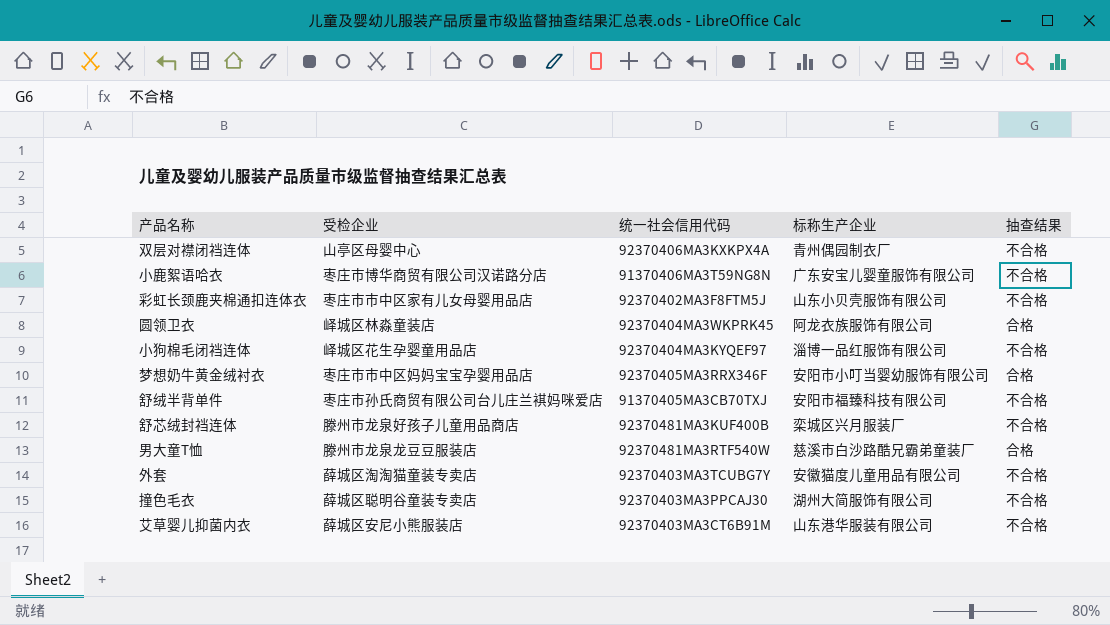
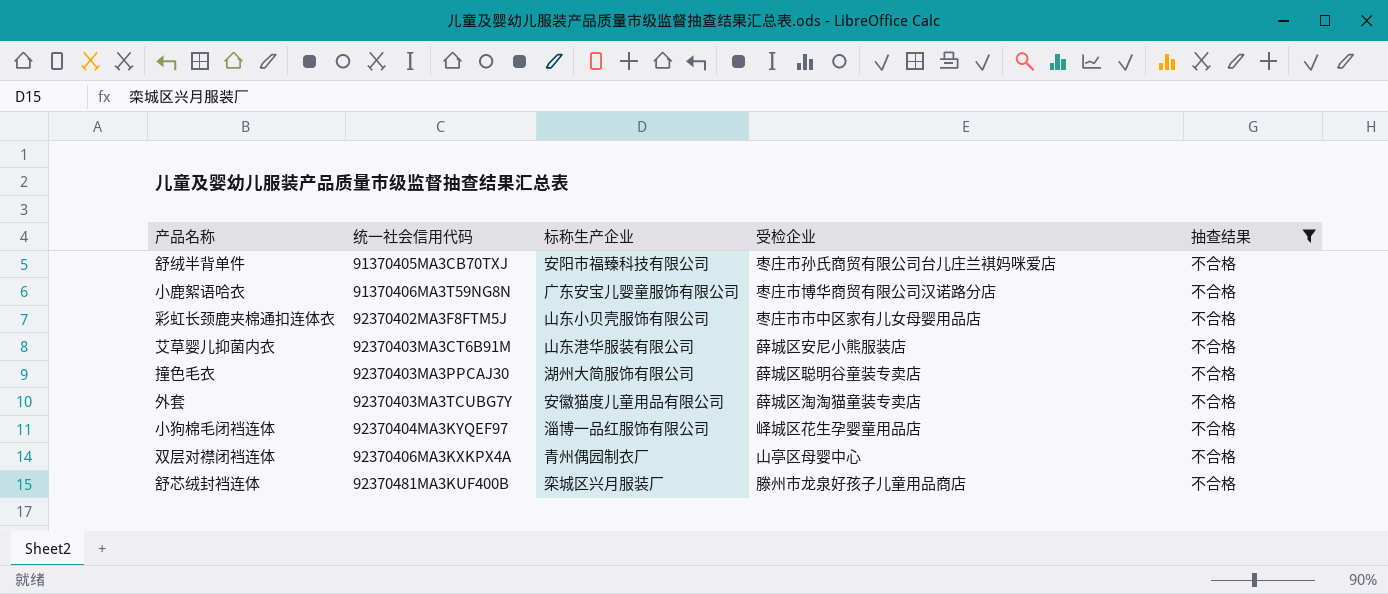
filter: none -> 抽查结果 = 不合格
row order: none -> 统一社会信用代码 ascending
column 受检企业 | position: 2 -> 4

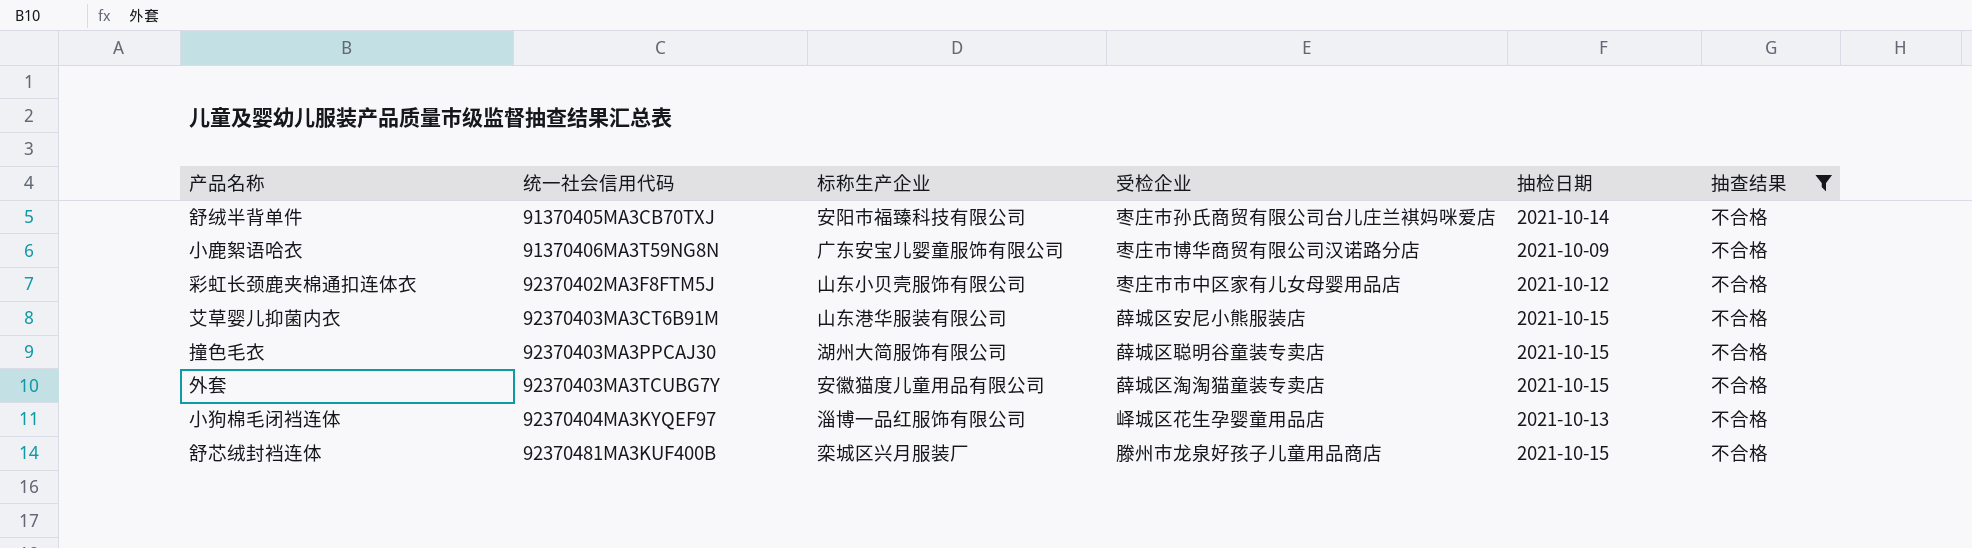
column 抽检日期 | position: none -> 5
row 双层对襟闭裆连体: 92370406MA3KXKPX4A | 青州偶园制衣厂 | 山亭区母婴中心 | 不合格 -> none

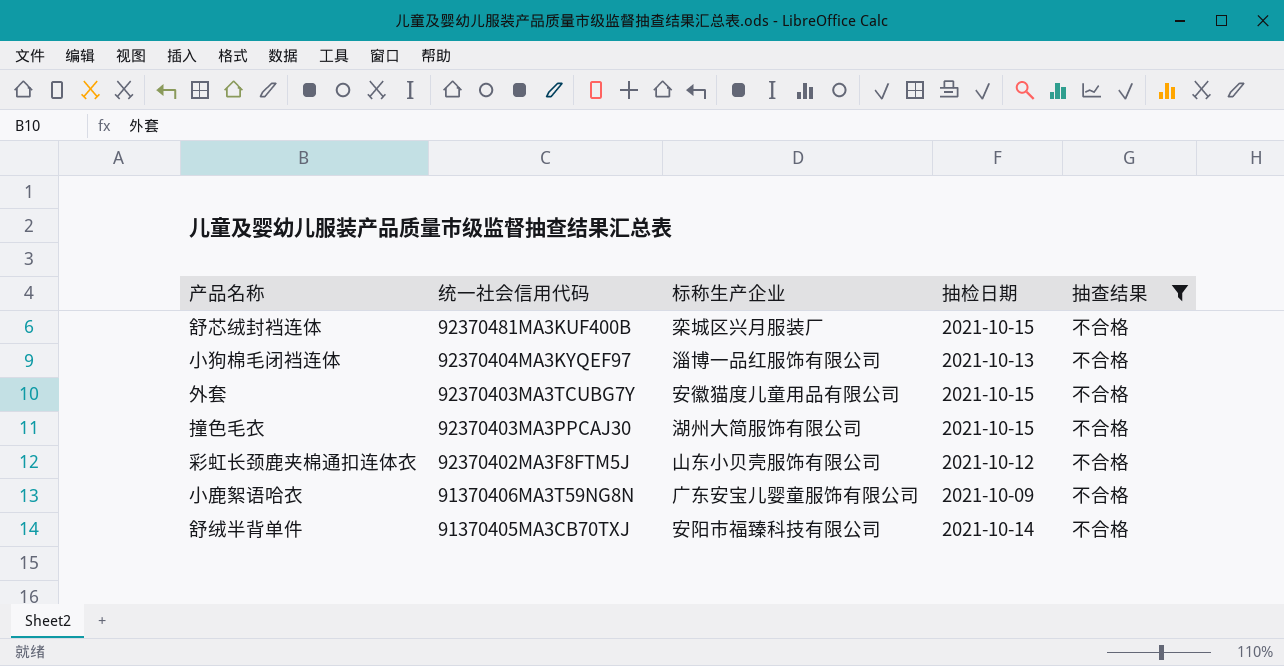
row order: 统一社会信用代码 ascending -> 统一社会信用代码 descending
column 受检企业 | position: 4 -> none
row 艾草婴儿抑菌内衣: 92370403MA3CT6B91M | 山东港华服装有限公司 | 薛城区安尼小熊服装店 | 2021-10-15 | 不合格 -> none

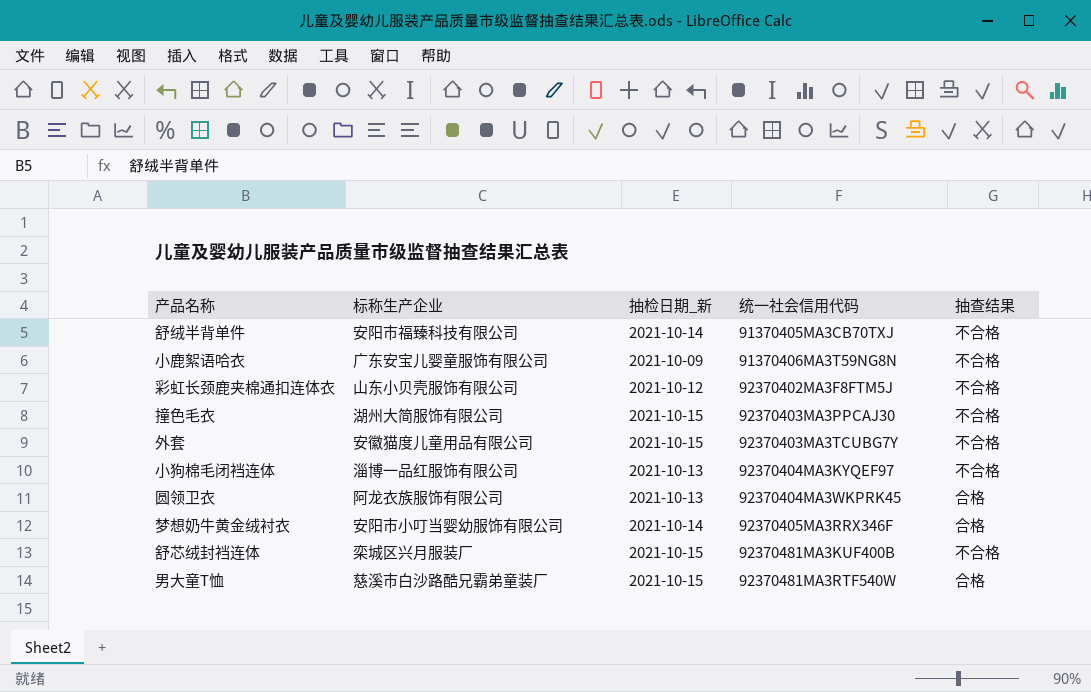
filter: 抽查结果 = 不合格 -> none
row order: 统一社会信用代码 descending -> 统一社会信用代码 ascending
column name: 抽检日期 -> 抽检日期_新
column 统一社会信用代码 | position: 2 -> 4

